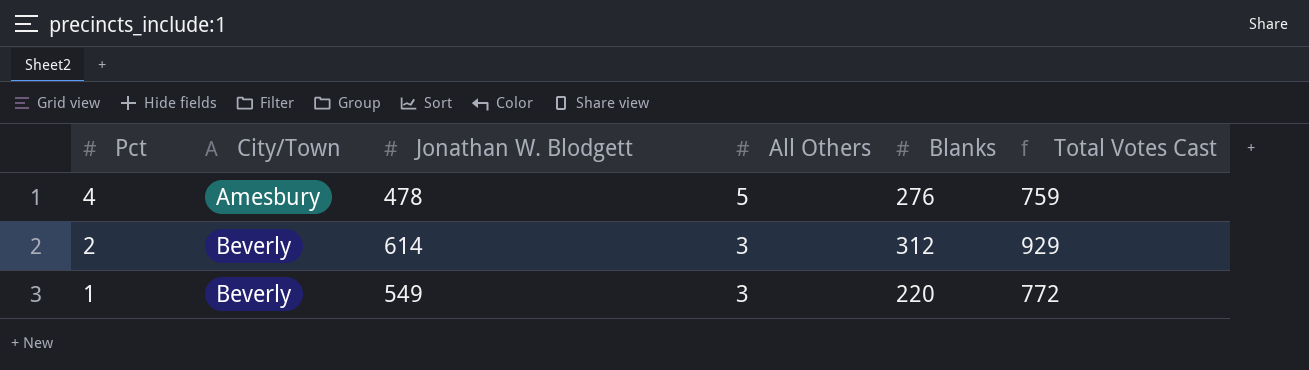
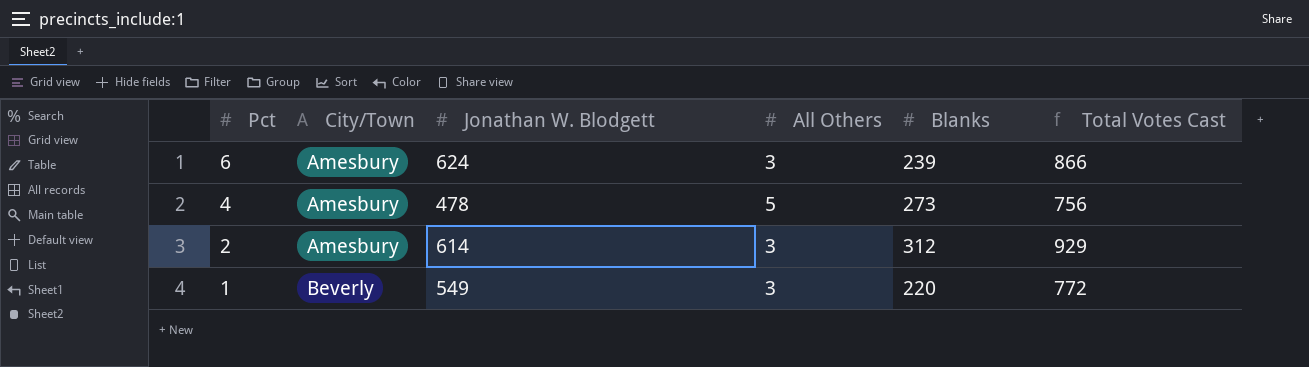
row 6: none -> Amesbury | 624 | 3 | 239 | 866
4 | Blanks: 276 -> 273
4 | Total Votes Cast: 759 -> 756
2 | City/Town: Beverly -> Amesbury

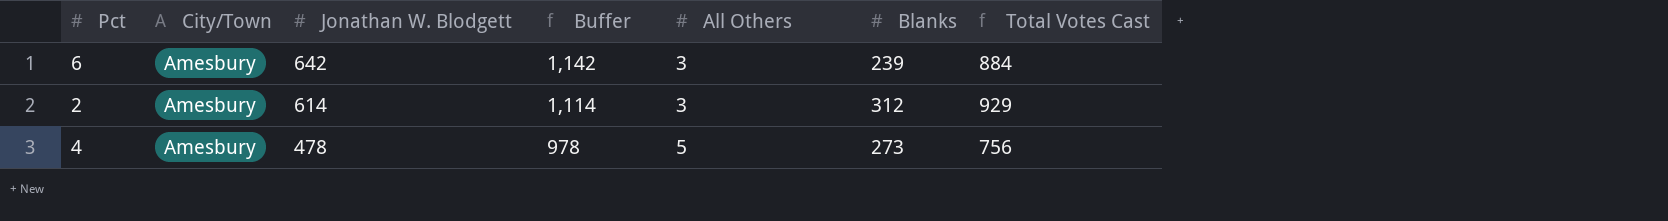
row order: Pct descending -> Jonathan W. Blodgett descending
column Buffer | formula: none -> [Jonathan W. Blodgett] + 500
row 1: Beverly | 549 | 3 | 220 | 772 -> none
6 | Jonathan W. Blodgett: 624 -> 642
6 | Total Votes Cast: 866 -> 884

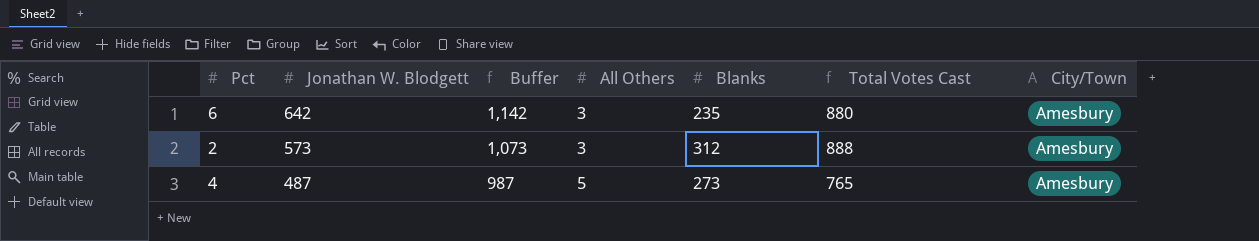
column City/Town | position: 2 -> 7
6 | Blanks: 239 -> 235
6 | Total Votes Cast: 884 -> 880
2 | Jonathan W. Blodgett: 614 -> 573
2 | Buffer: 1,114 -> 1,073
2 | Total Votes Cast: 929 -> 888
4 | Jonathan W. Blodgett: 478 -> 487
4 | Buffer: 978 -> 987
4 | Total Votes Cast: 756 -> 765

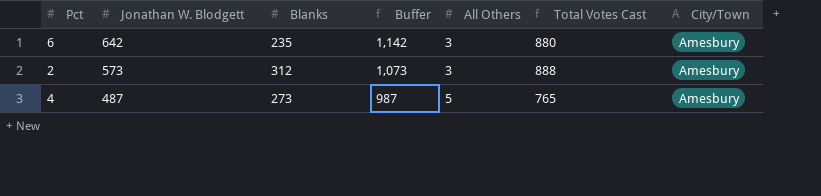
column Blanks | position: 5 -> 3

